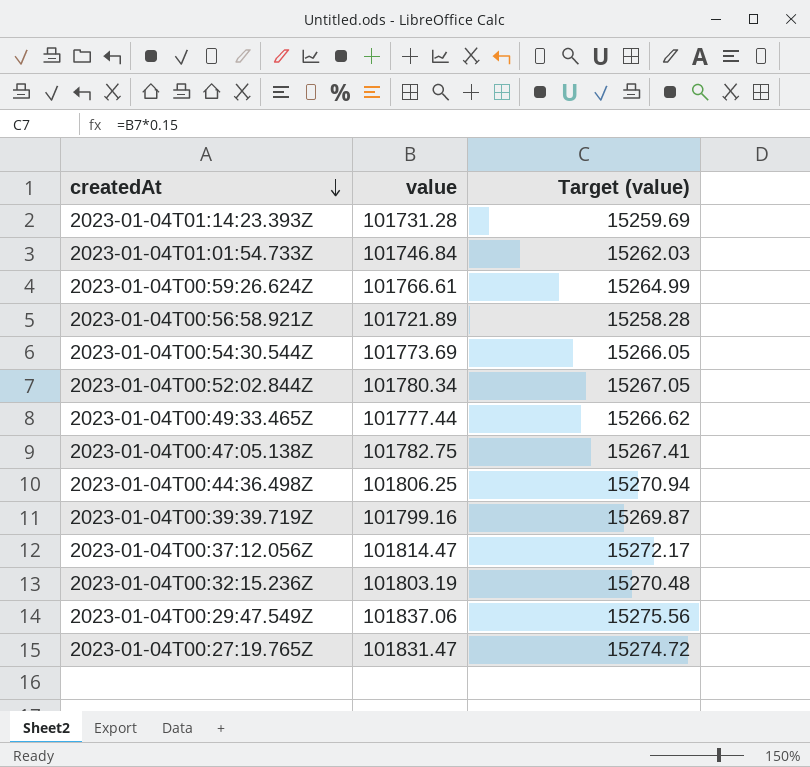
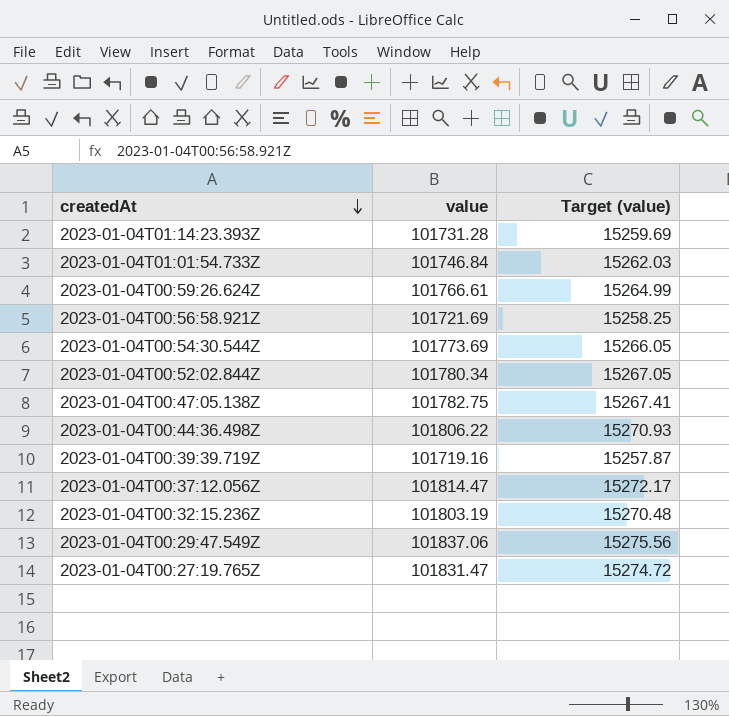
row 2023-01-04T00:49:33.465Z: 101777.44 | 15266.62 -> none
2023-01-04T00:56:58.921Z | value: 101721.89 -> 101721.69
2023-01-04T00:56:58.921Z | Target (value): 15258.28 -> 15258.25
2023-01-04T00:44:36.498Z | value: 101806.25 -> 101806.22
2023-01-04T00:44:36.498Z | Target (value): 15270.94 -> 15270.93
2023-01-04T00:39:39.719Z | value: 101799.16 -> 101719.16
2023-01-04T00:39:39.719Z | Target (value): 15269.87 -> 15257.87

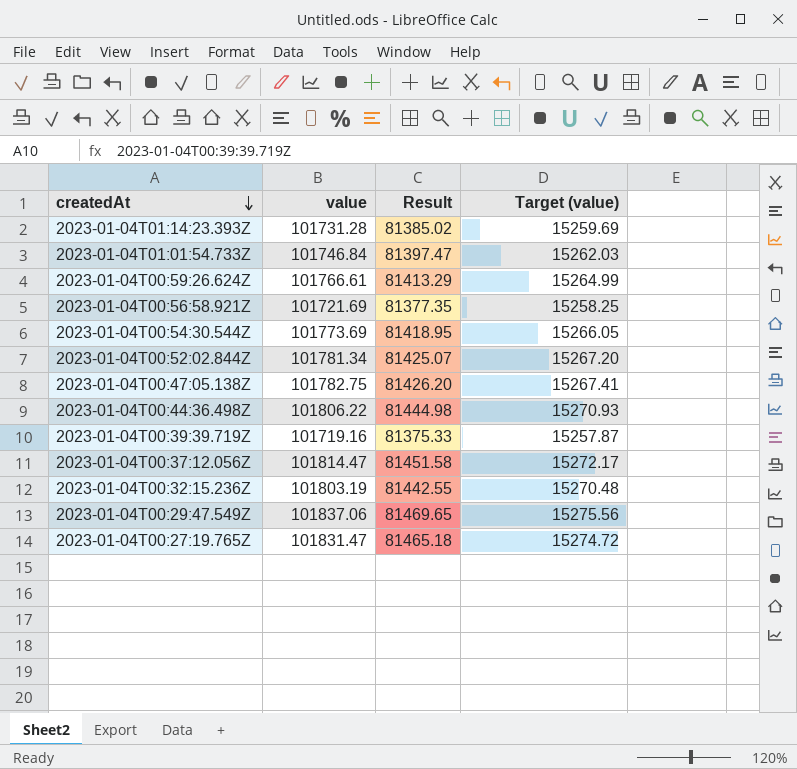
column Result | formula: none -> [value] * 0.8
2023-01-04T00:52:02.844Z | value: 101780.34 -> 101781.34
2023-01-04T00:52:02.844Z | Target (value): 15267.05 -> 15267.20

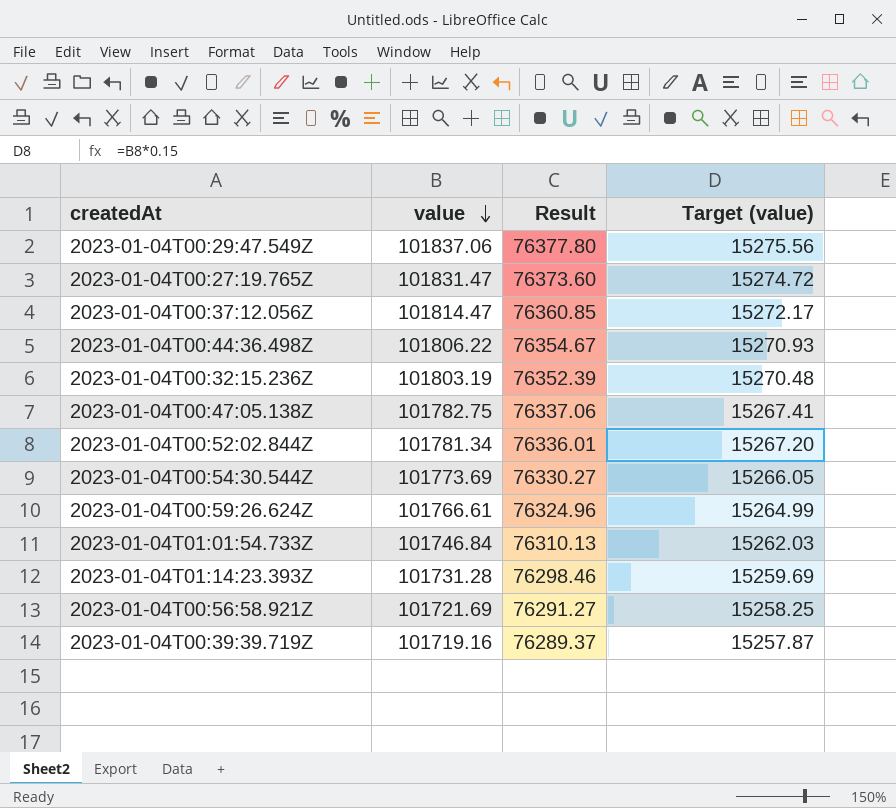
row order: createdAt descending -> value descending
column Result | formula: [value] * 0.8 -> [value] * 0.75

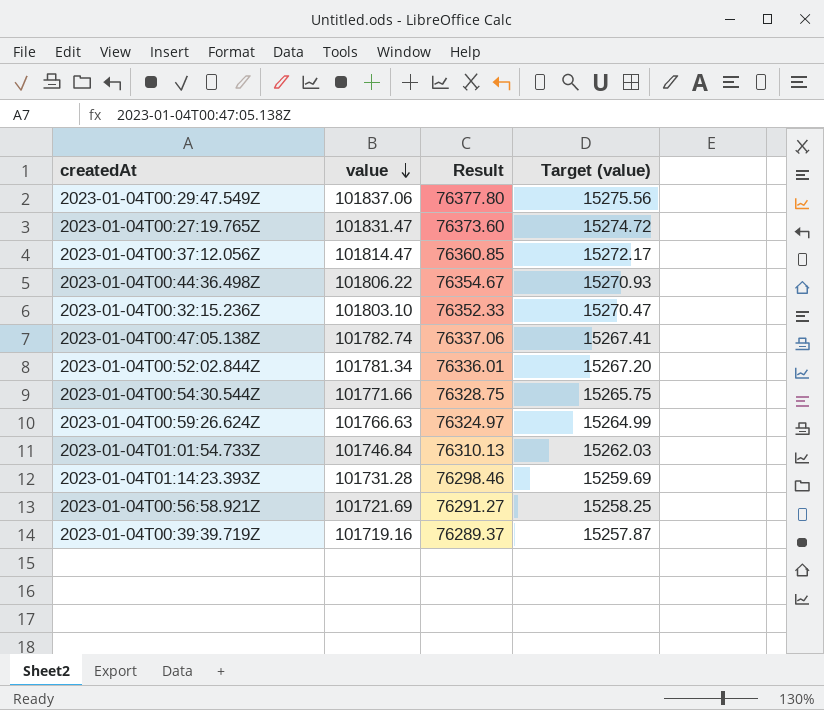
2023-01-04T00:32:15.236Z | value: 101803.19 -> 101803.10
2023-01-04T00:32:15.236Z | Result: 76352.39 -> 76352.33
2023-01-04T00:32:15.236Z | Target (value): 15270.48 -> 15270.47
2023-01-04T00:47:05.138Z | value: 101782.75 -> 101782.74
2023-01-04T00:54:30.544Z | value: 101773.69 -> 101771.66
2023-01-04T00:54:30.544Z | Result: 76330.27 -> 76328.75
2023-01-04T00:54:30.544Z | Target (value): 15266.05 -> 15265.75
2023-01-04T00:59:26.624Z | value: 101766.61 -> 101766.63
2023-01-04T00:59:26.624Z | Result: 76324.96 -> 76324.97

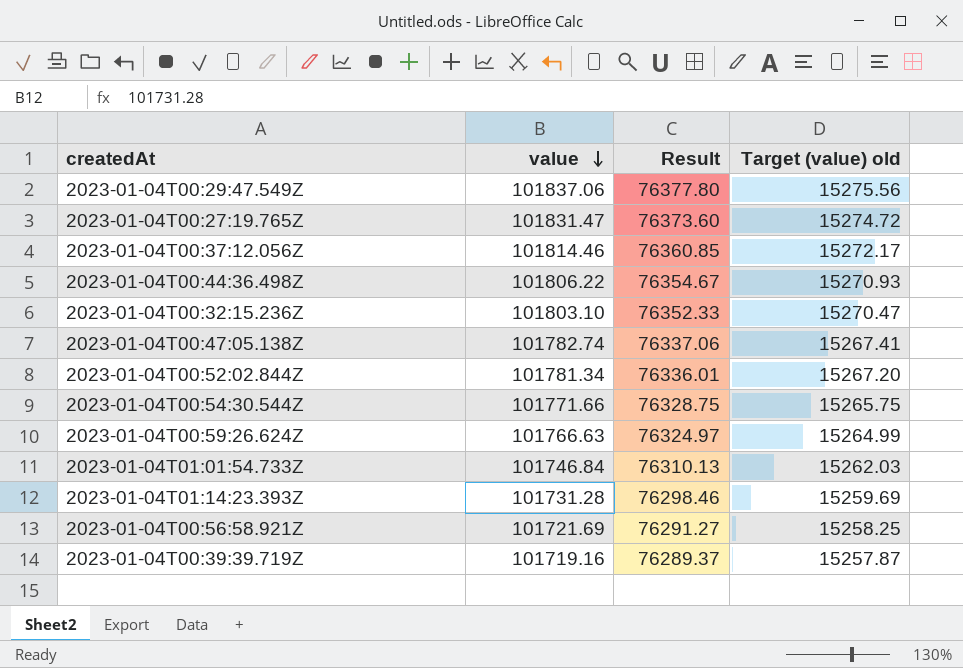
column name: Target (value) -> Target (value) old
2023-01-04T00:37:12.056Z | value: 101814.47 -> 101814.46

